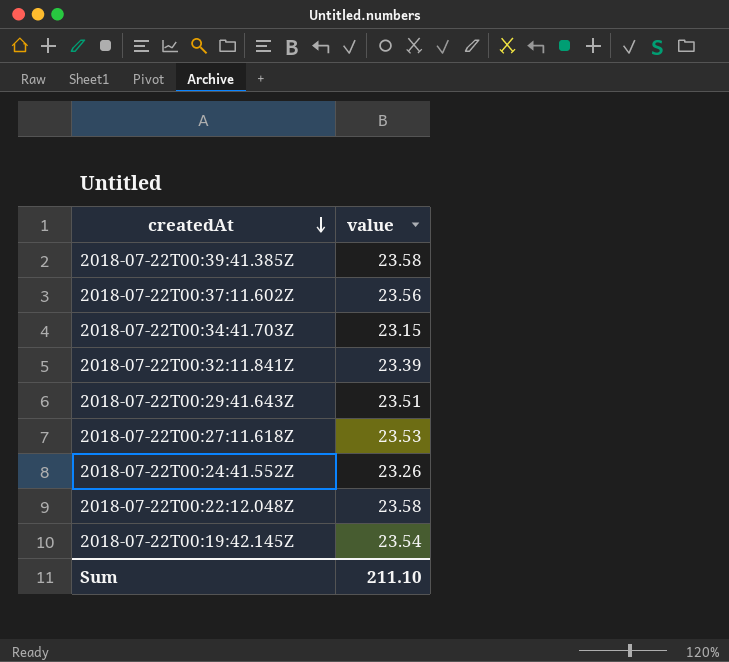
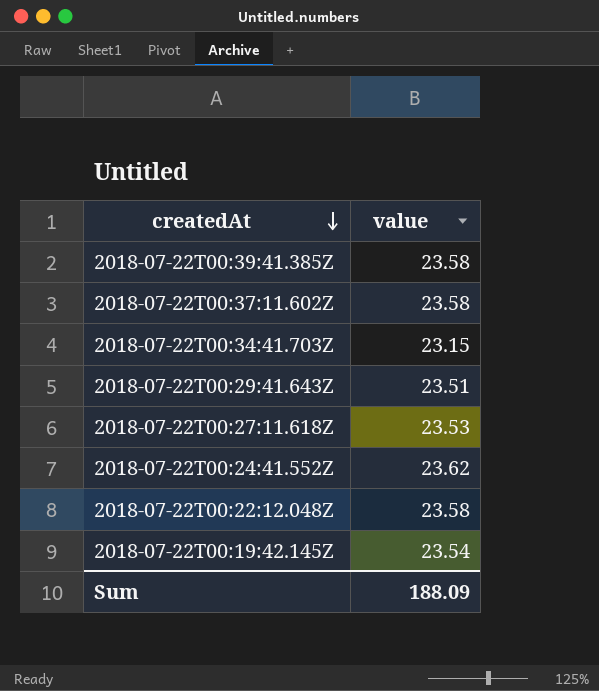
row 2018-07-22T00:32:11.841Z: 23.39 -> none
2018-07-22T00:37:11.602Z | value: 23.56 -> 23.58
2018-07-22T00:24:41.552Z | value: 23.26 -> 23.62
Sum | value: 211.10 -> 188.09

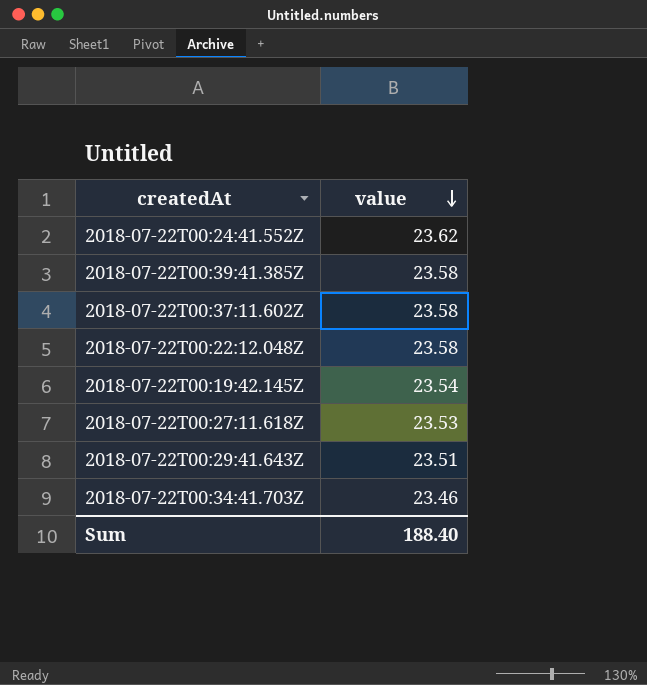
row order: createdAt descending -> value descending
2018-07-22T00:34:41.703Z | value: 23.15 -> 23.46
Sum | value: 188.09 -> 188.40

